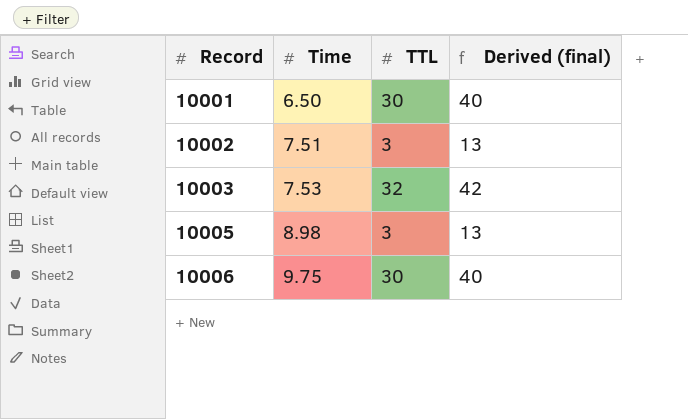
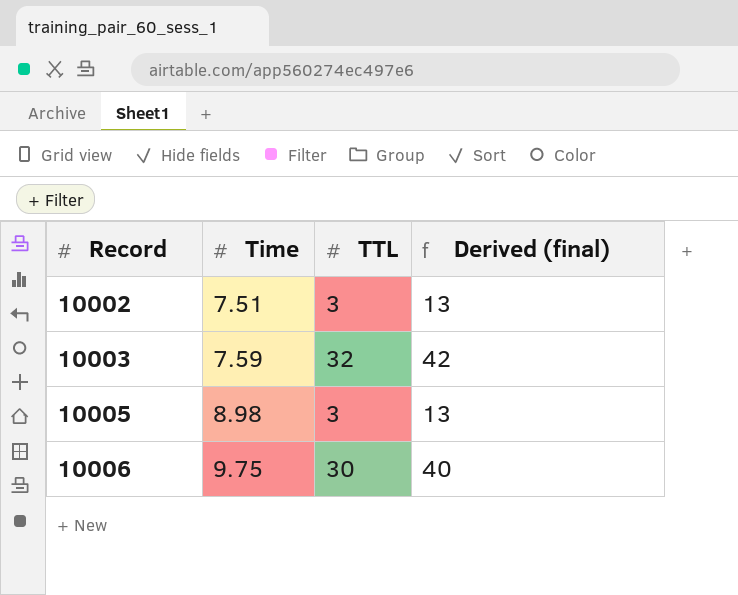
row 10001: 6.50 | 30 | 40 -> none
10003 | Time: 7.53 -> 7.59

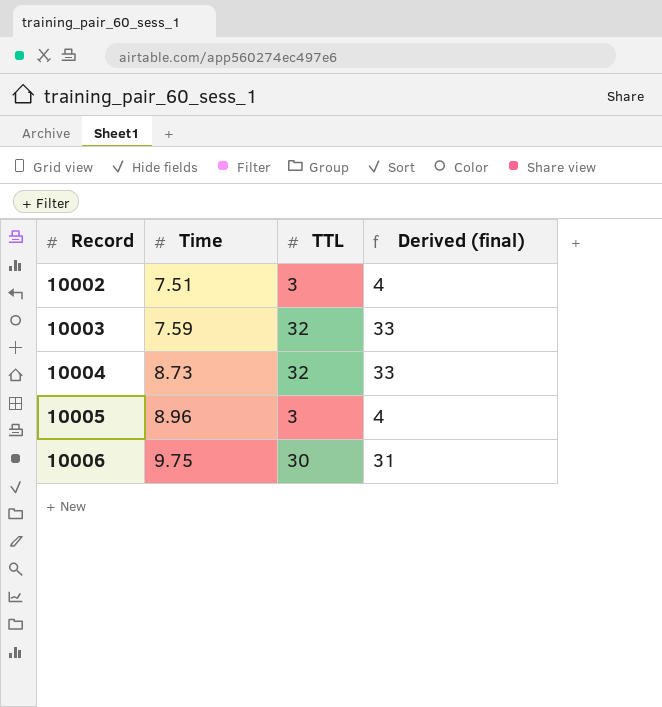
column Derived (final) | formula: [TTL] + 10 -> [TTL] + 1
row 10004: none -> 8.73 | 32 | 33
10005 | Time: 8.98 -> 8.96

